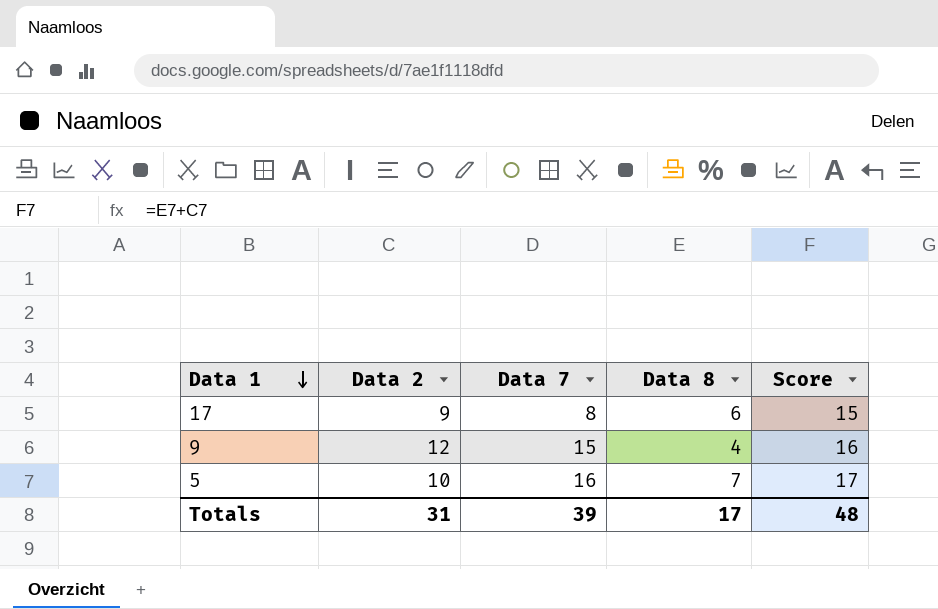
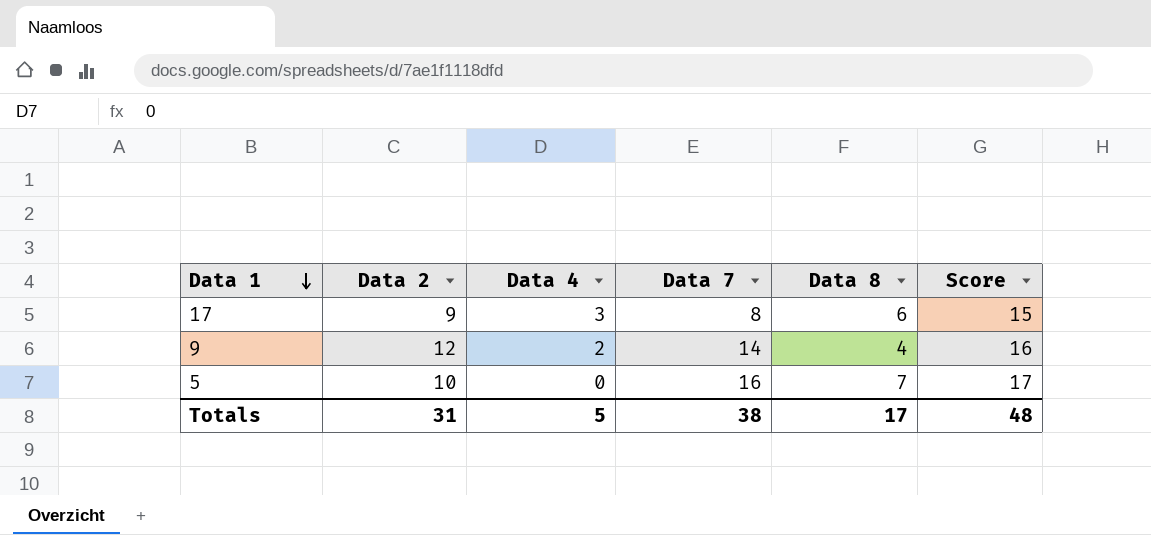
column Data 4 | position: none -> 3
9 | Data 7: 15 -> 14
Totals | Data 7: 39 -> 38

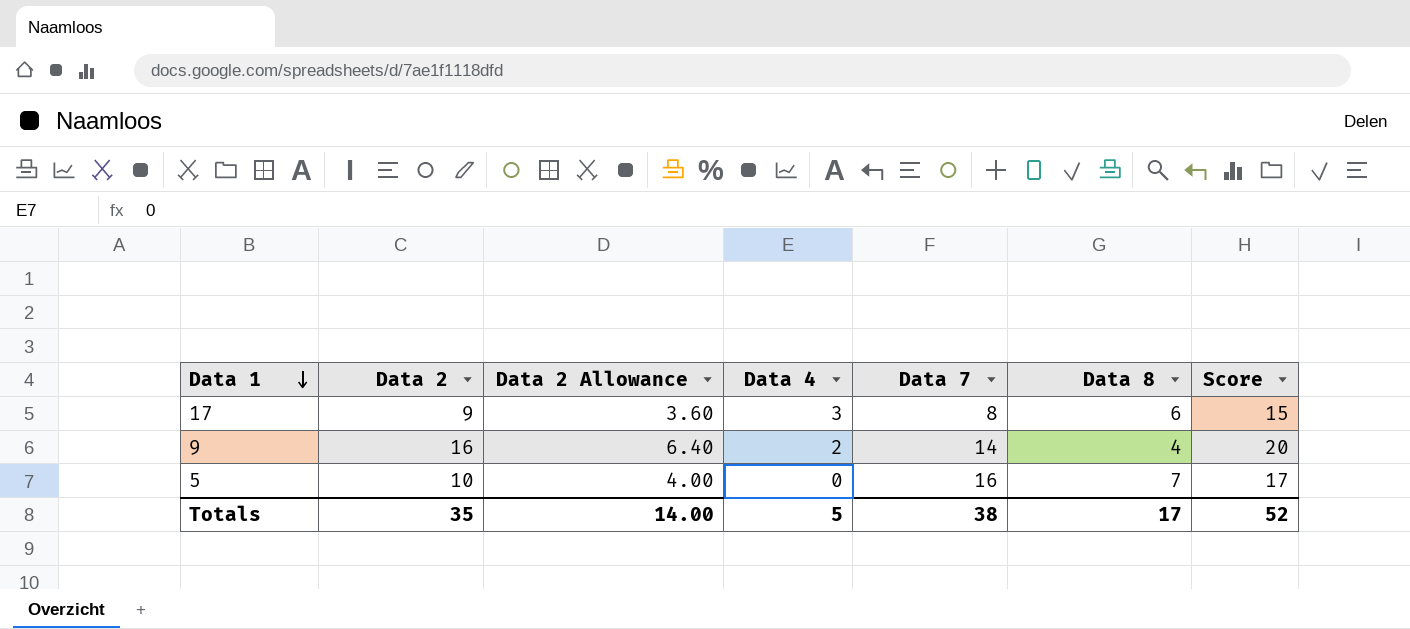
column Data 2 Allowance | formula: none -> [Data 2] * 0.4
9 | Data 2: 12 -> 16
9 | Score: 16 -> 20
Totals | Data 2: 31 -> 35
Totals | Score: 48 -> 52

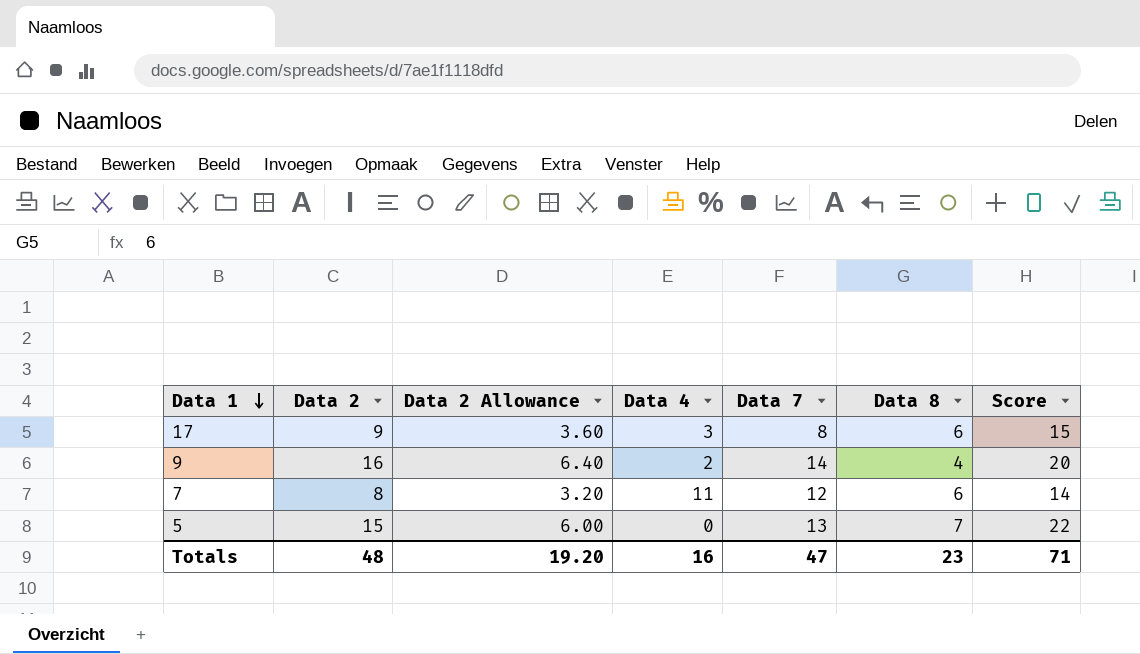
row 7: none -> 8 | 3.20 | 11 | 12 | 6 | 14
5 | Data 2: 10 -> 15
5 | Data 2 Allowance: 4.00 -> 6.00
5 | Data 7: 16 -> 13
5 | Score: 17 -> 22
Totals | Data 2: 35 -> 48
Totals | Data 2 Allowance: 14.00 -> 19.20
Totals | Data 4: 5 -> 16
Totals | Data 7: 38 -> 47
Totals | Data 8: 17 -> 23
Totals | Score: 52 -> 71

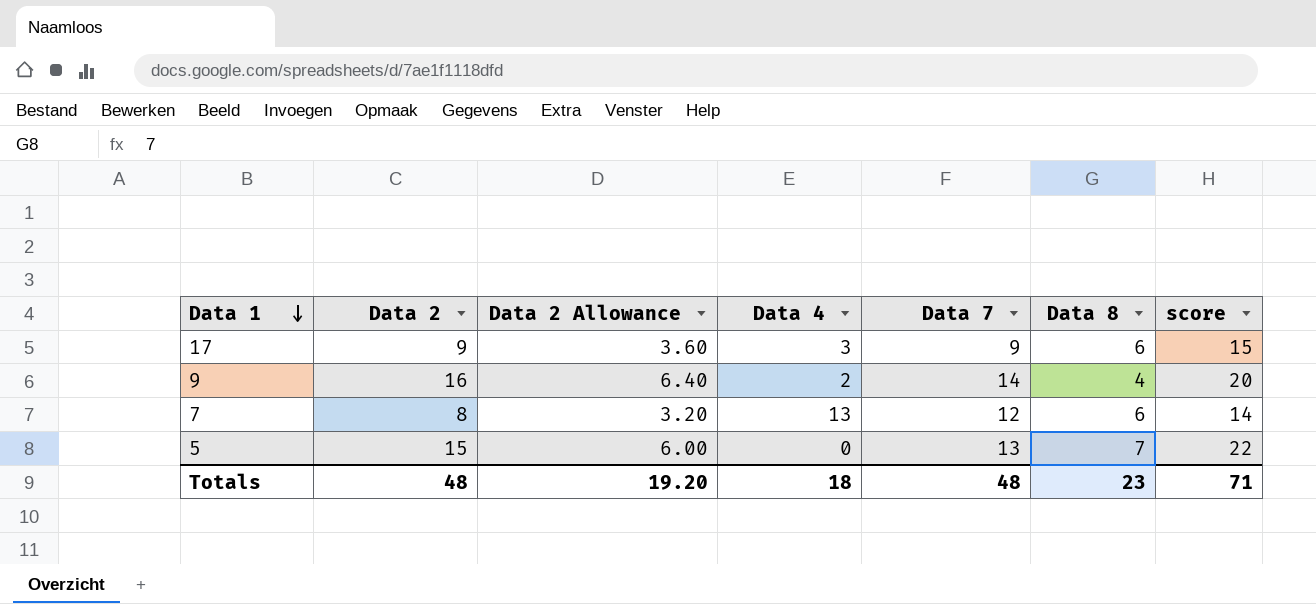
column name: Score -> score
17 | Data 7: 8 -> 9
7 | Data 4: 11 -> 13
Totals | Data 4: 16 -> 18
Totals | Data 7: 47 -> 48

